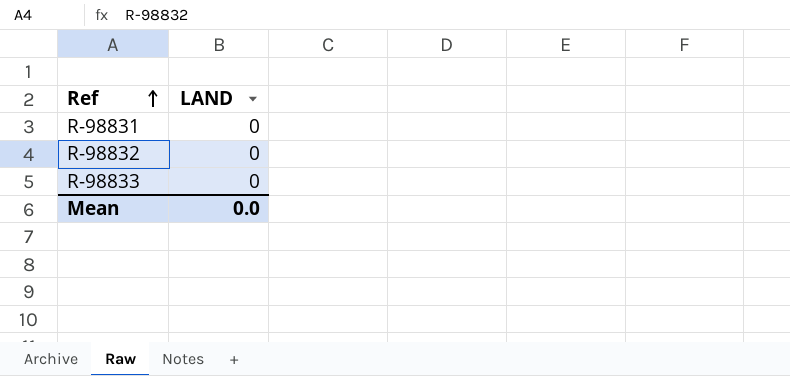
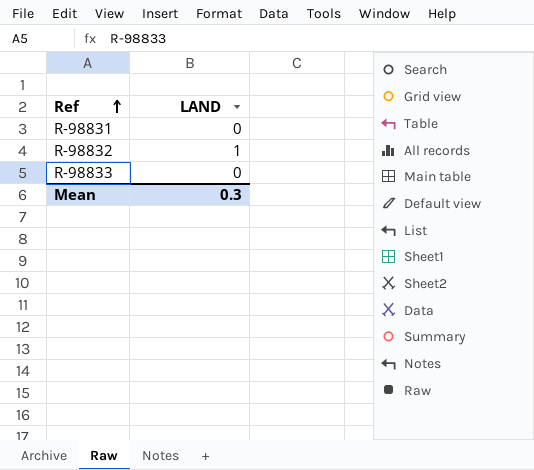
R-98832 | LAND: 0 -> 1
Mean | LAND: 0.0 -> 0.3

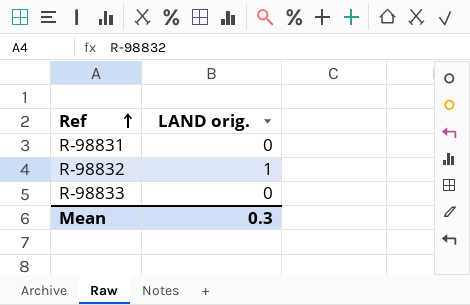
column name: LAND -> LAND orig.

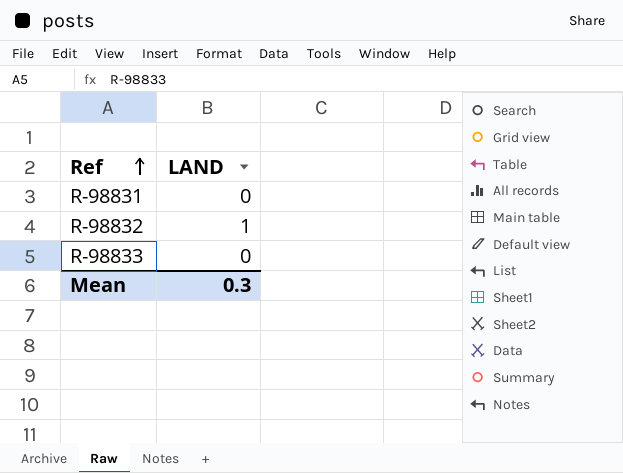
column name: LAND orig. -> LAND

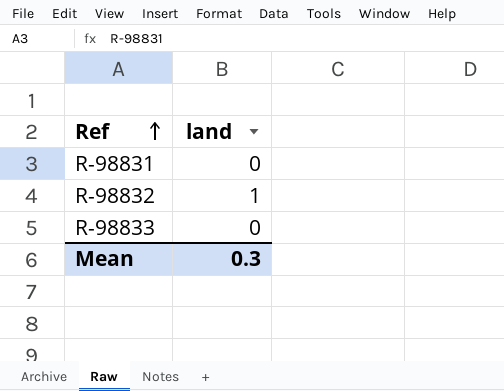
column name: LAND -> land

